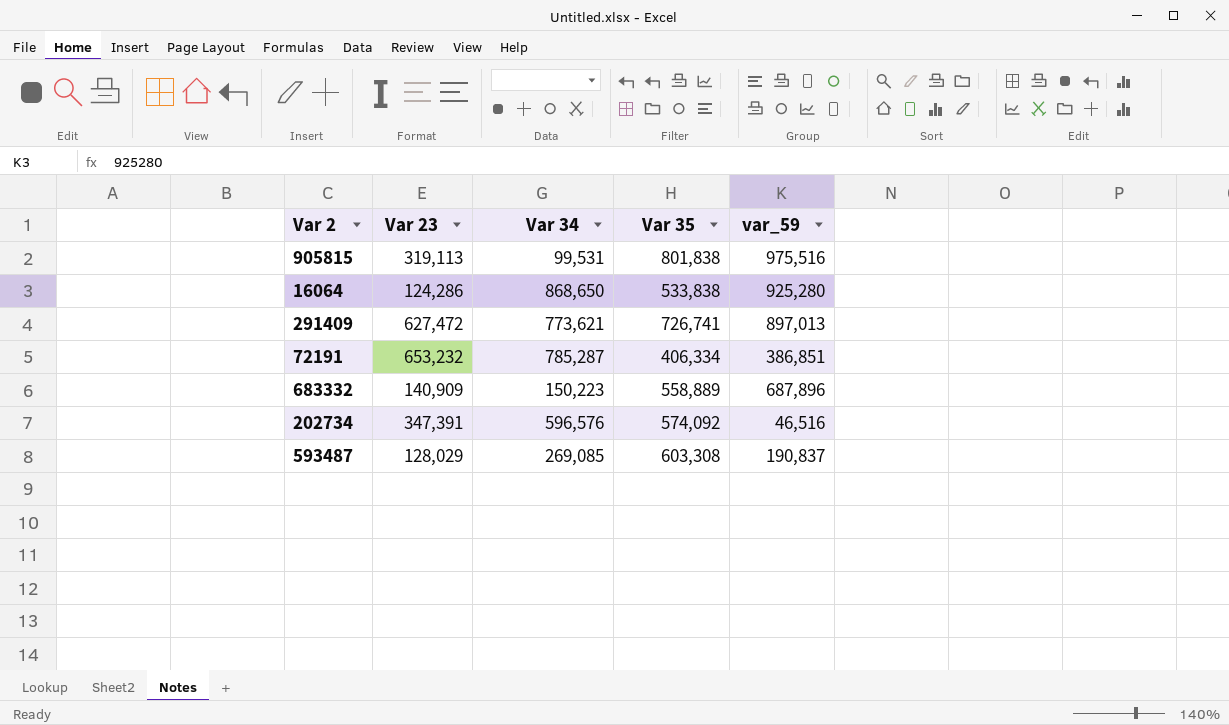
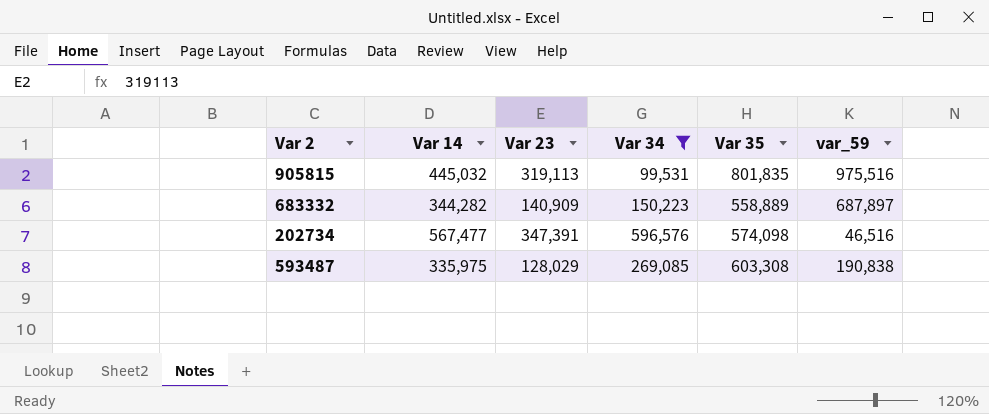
filter: none -> Var 34 <= 596,576
column Var 14 | position: none -> 2
905815 | Var 35: 801,838 -> 801,835
683332 | var_59: 687,896 -> 687,897
202734 | Var 35: 574,092 -> 574,098
593487 | var_59: 190,837 -> 190,838

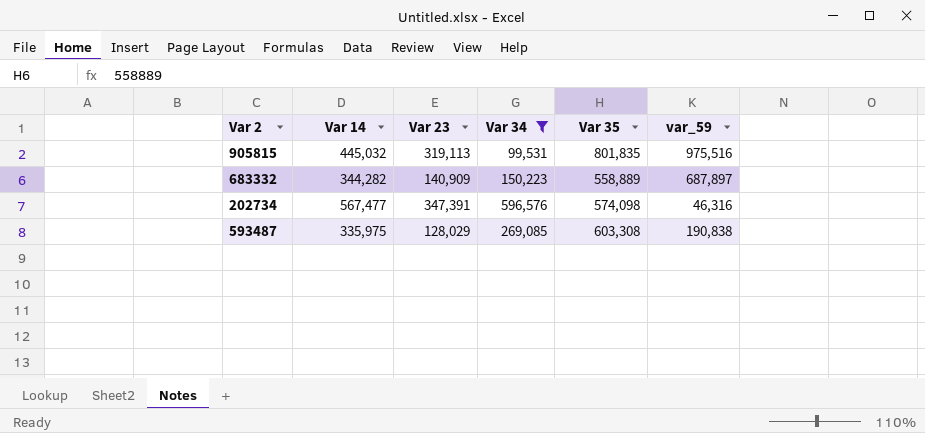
202734 | var_59: 46,516 -> 46,316

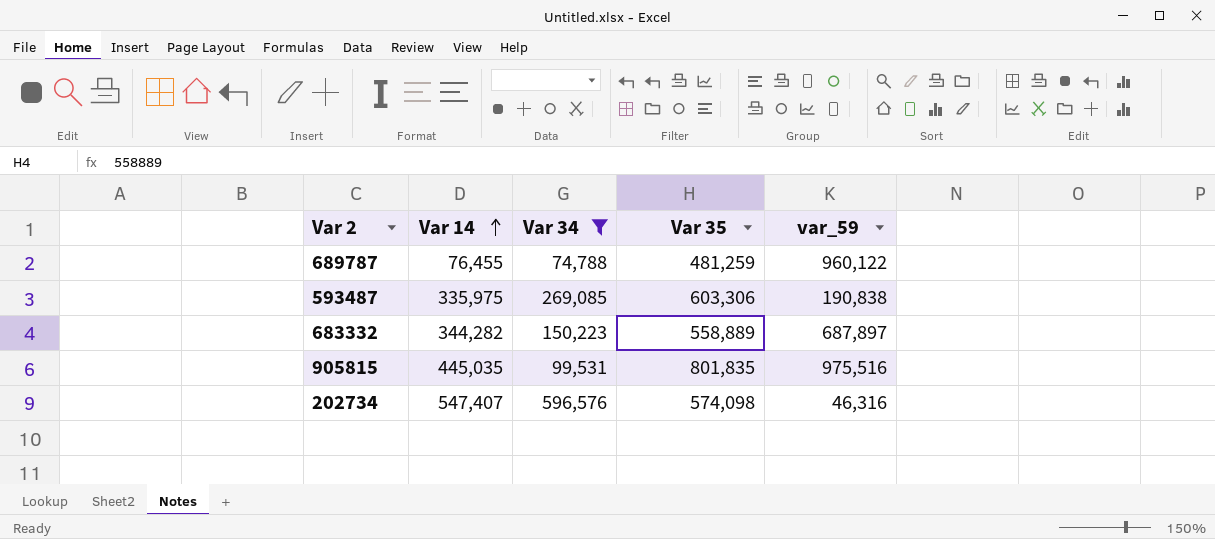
row order: none -> Var 14 ascending
column Var 23 | position: 3 -> none
row 689787: none -> 76,455 | 74,788 | 481,259 | 960,122
593487 | Var 35: 603,308 -> 603,306
905815 | Var 14: 445,032 -> 445,035
202734 | Var 14: 567,477 -> 547,407

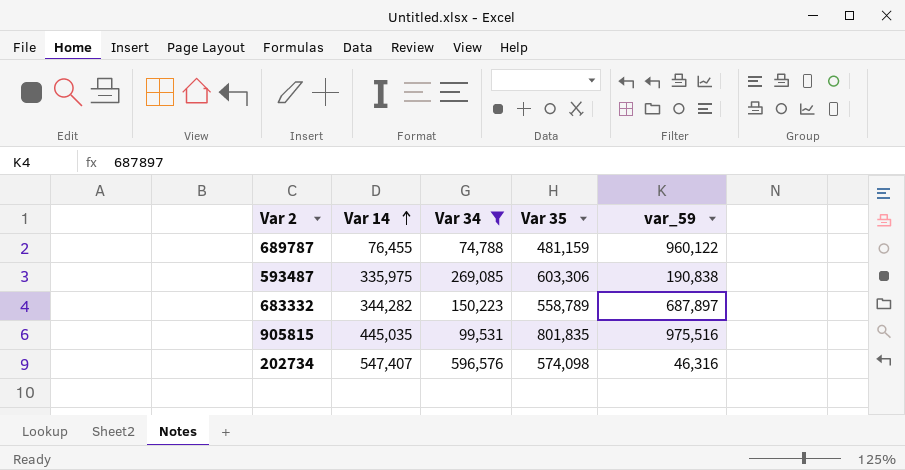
689787 | Var 35: 481,259 -> 481,159
683332 | Var 35: 558,889 -> 558,789

